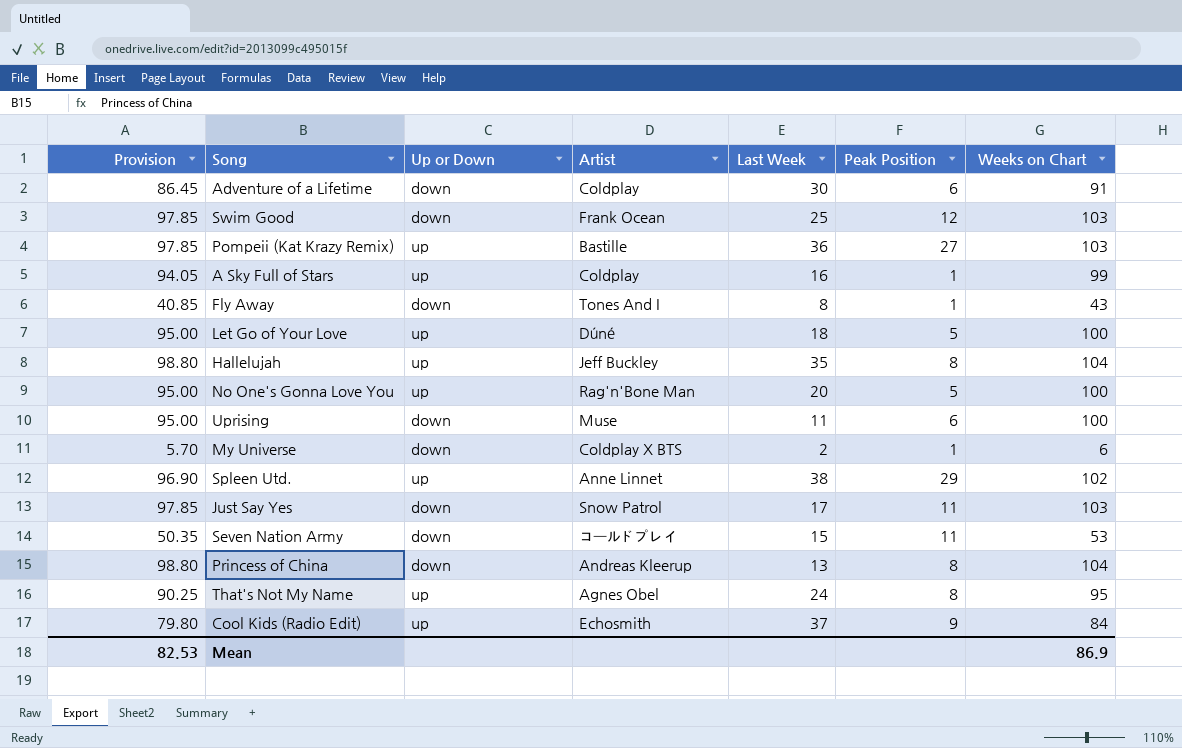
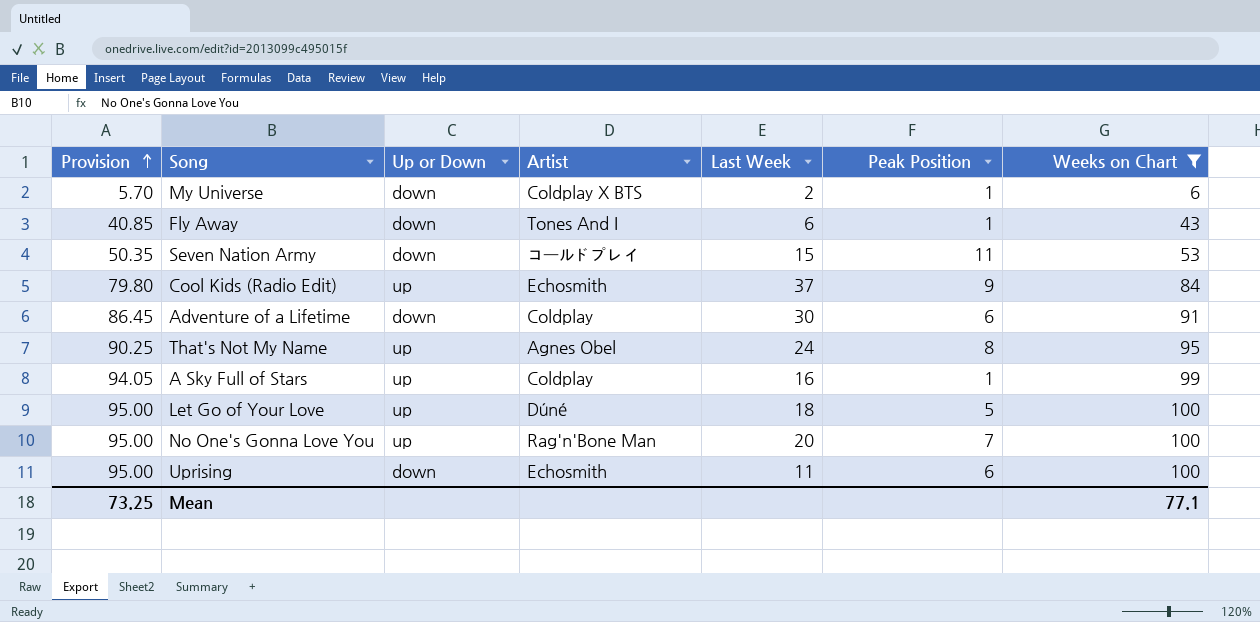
filter: none -> Weeks on Chart <= 100
row order: none -> Provision ascending
Fly Away | Last Week: 8 -> 6
No One's Gonna Love You | Peak Position: 5 -> 7
Uprising | Artist: Muse -> Echosmith
Mean | Provision: 82.53 -> 73.25
Mean | Weeks on Chart: 86.9 -> 77.1

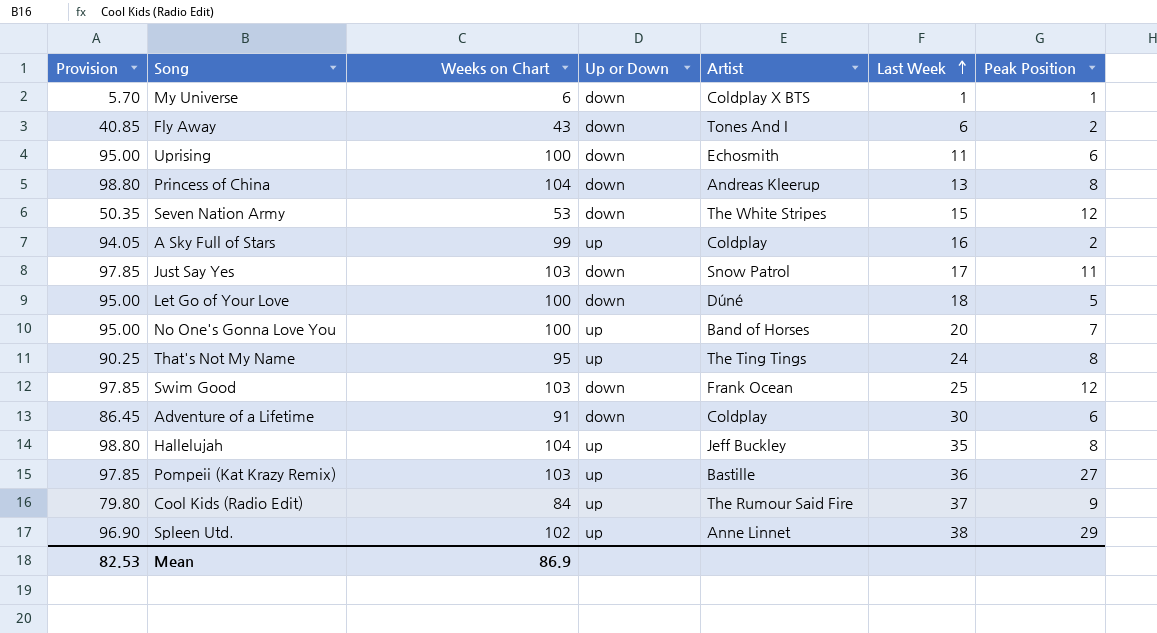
filter: Weeks on Chart <= 100 -> none
row order: Provision ascending -> Last Week ascending
column Weeks on Chart | position: 7 -> 3
My Universe | Last Week: 2 -> 1
Fly Away | Peak Position: 1 -> 2
Seven Nation Army | Artist: コールドプレイ -> The White Stripes
Seven Nation Army | Peak Position: 11 -> 12
A Sky Full of Stars | Peak Position: 1 -> 2
Let Go of Your Love | Up or Down: up -> down
No One's Gonna Love You | Artist: Rag'n'Bone Man -> Band of Horses
That's Not My Name | Artist: Agnes Obel -> The Ting Tings
Cool Kids (Radio Edit) | Artist: Echosmith -> The Rumour Said Fire
Mean | Provision: 73.25 -> 82.53
Mean | Weeks on Chart: 77.1 -> 86.9

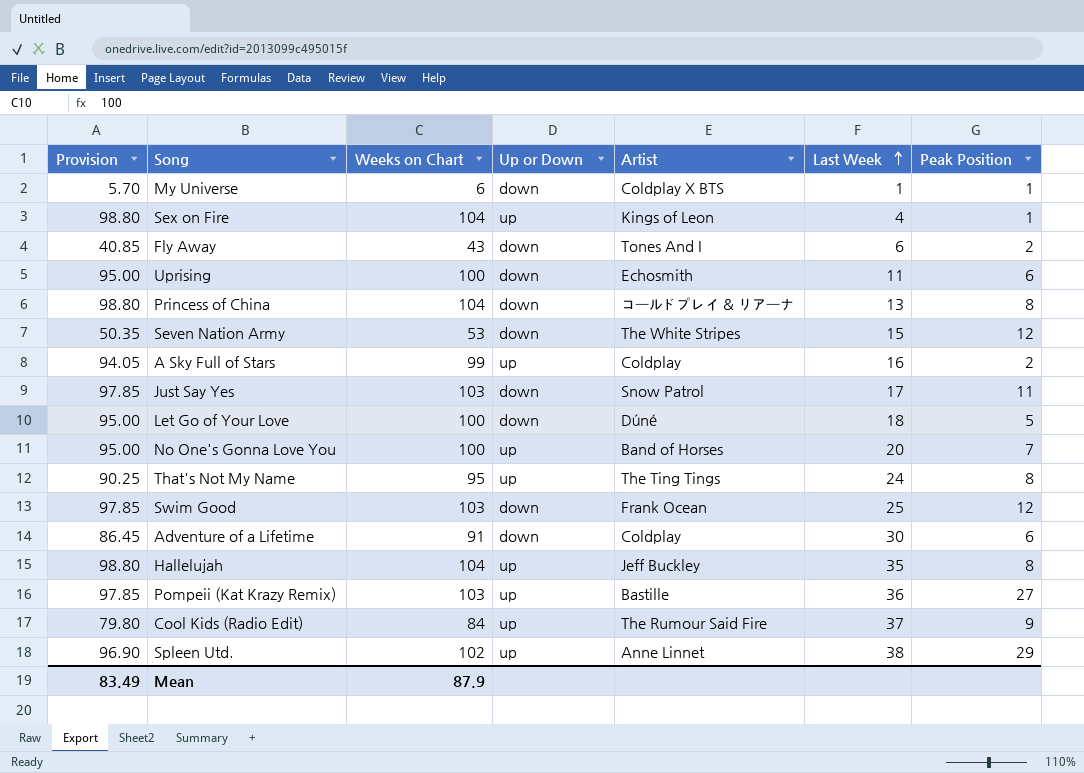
row Sex on Fire: none -> 98.80 | 104 | up | Kings of Leon | 4 | 1
Princess of China | Artist: Andreas Kleerup -> コールドプレイ & リアーナ
Mean | Provision: 82.53 -> 83.49
Mean | Weeks on Chart: 86.9 -> 87.9

